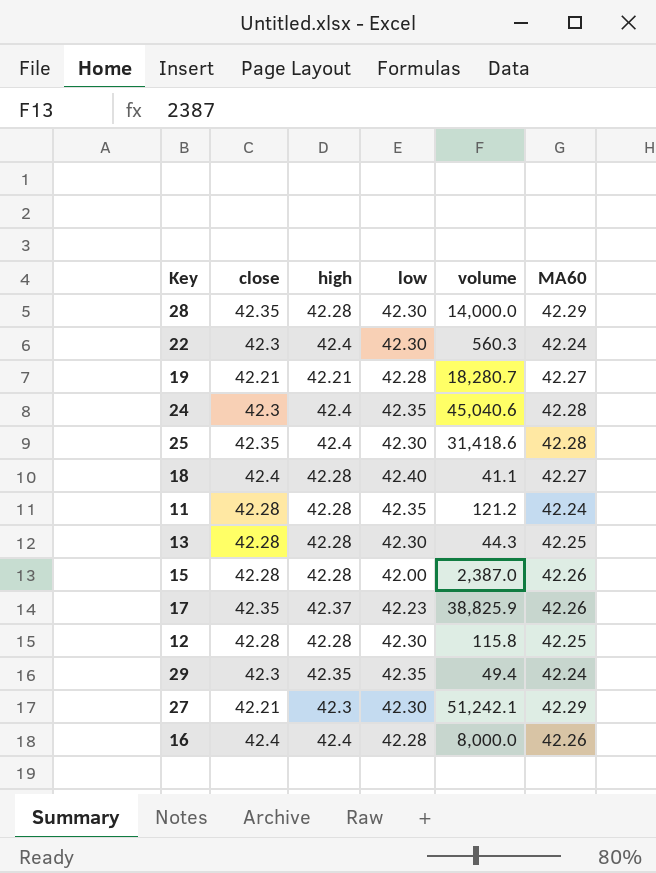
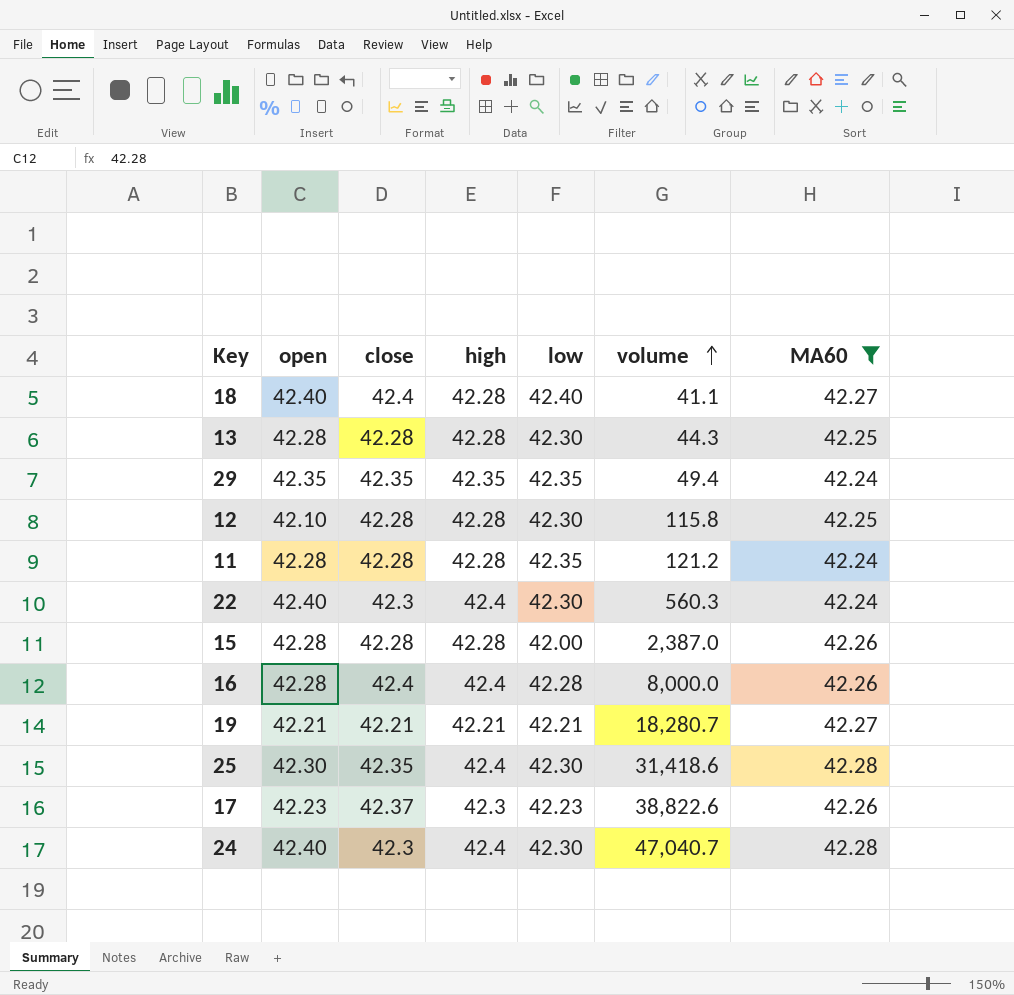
filter: none -> MA60 != 42.29
row order: none -> volume ascending
column open | position: none -> 2
29 | close: 42.3 -> 42.35
19 | low: 42.28 -> 42.21
17 | close: 42.35 -> 42.37
17 | high: 42.37 -> 42.3
17 | volume: 38,825.9 -> 38,822.6
24 | low: 42.35 -> 42.30
24 | volume: 45,040.6 -> 47,040.7

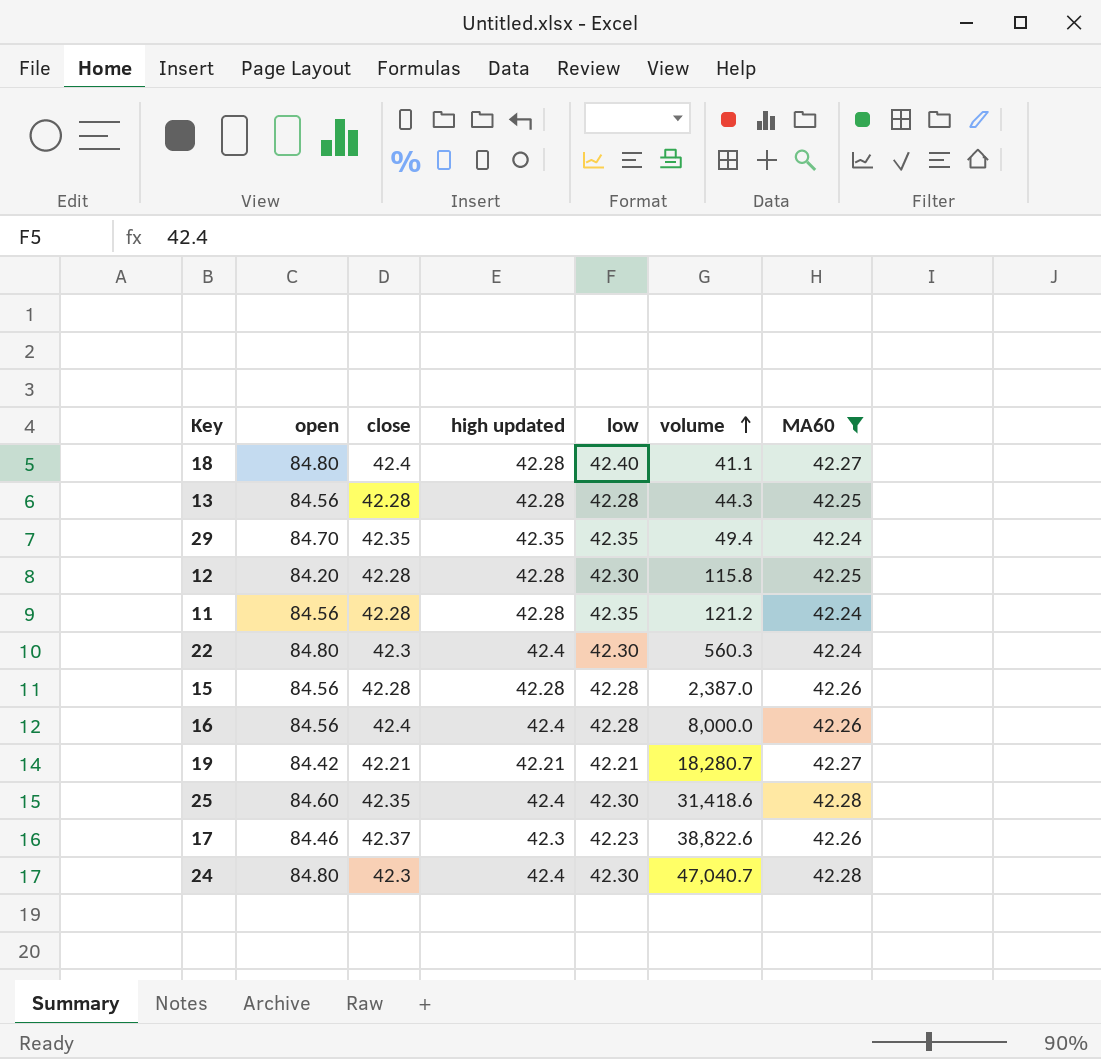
column name: high -> high updated
18 | open: 42.40 -> 84.80
13 | open: 42.28 -> 84.56
13 | low: 42.30 -> 42.28
29 | open: 42.35 -> 84.70
12 | open: 42.10 -> 84.20
11 | open: 42.28 -> 84.56
22 | open: 42.40 -> 84.80
15 | open: 42.28 -> 84.56
15 | low: 42.00 -> 42.28
16 | open: 42.28 -> 84.56
19 | open: 42.21 -> 84.42
25 | open: 42.30 -> 84.60
17 | open: 42.23 -> 84.46
24 | open: 42.40 -> 84.80

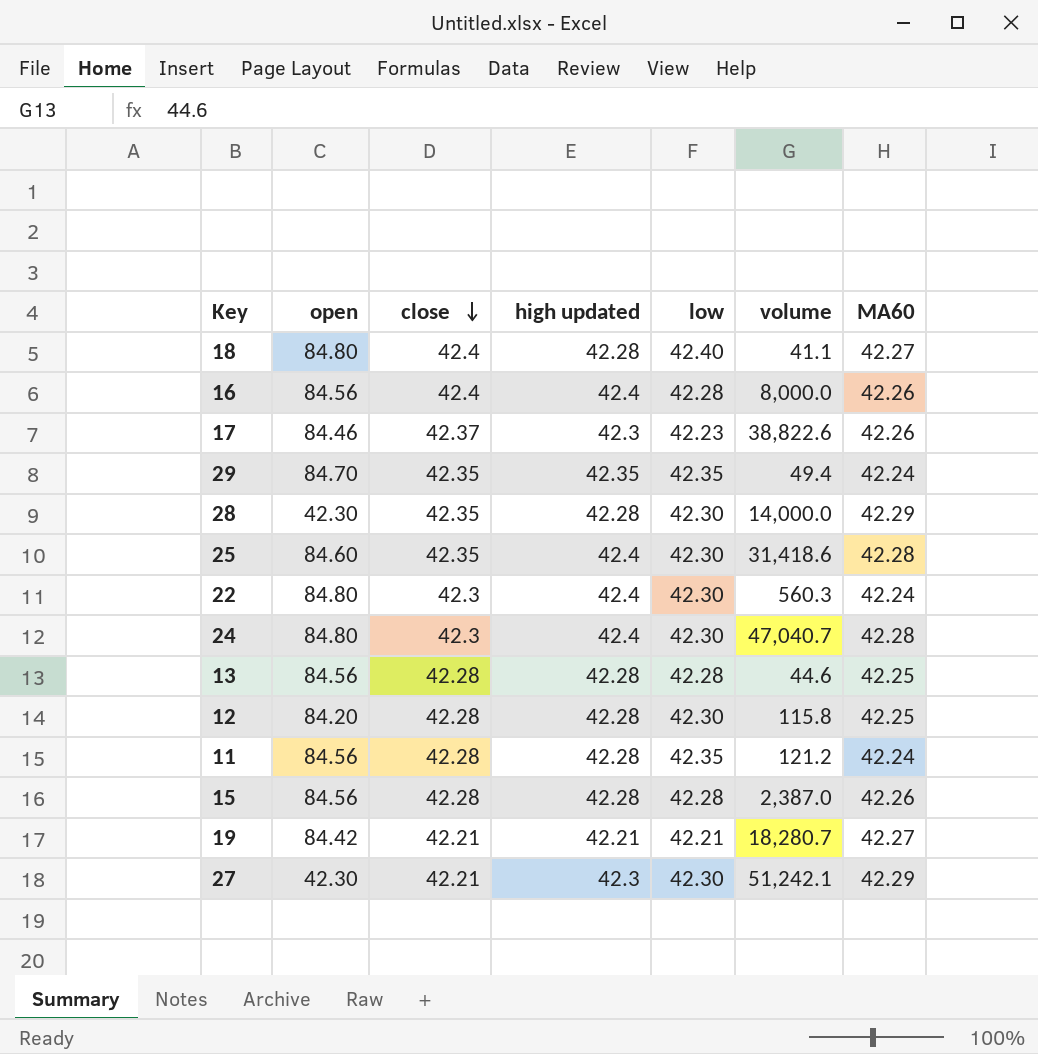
filter: MA60 != 42.29 -> none
row order: volume ascending -> close descending
13 | volume: 44.3 -> 44.6

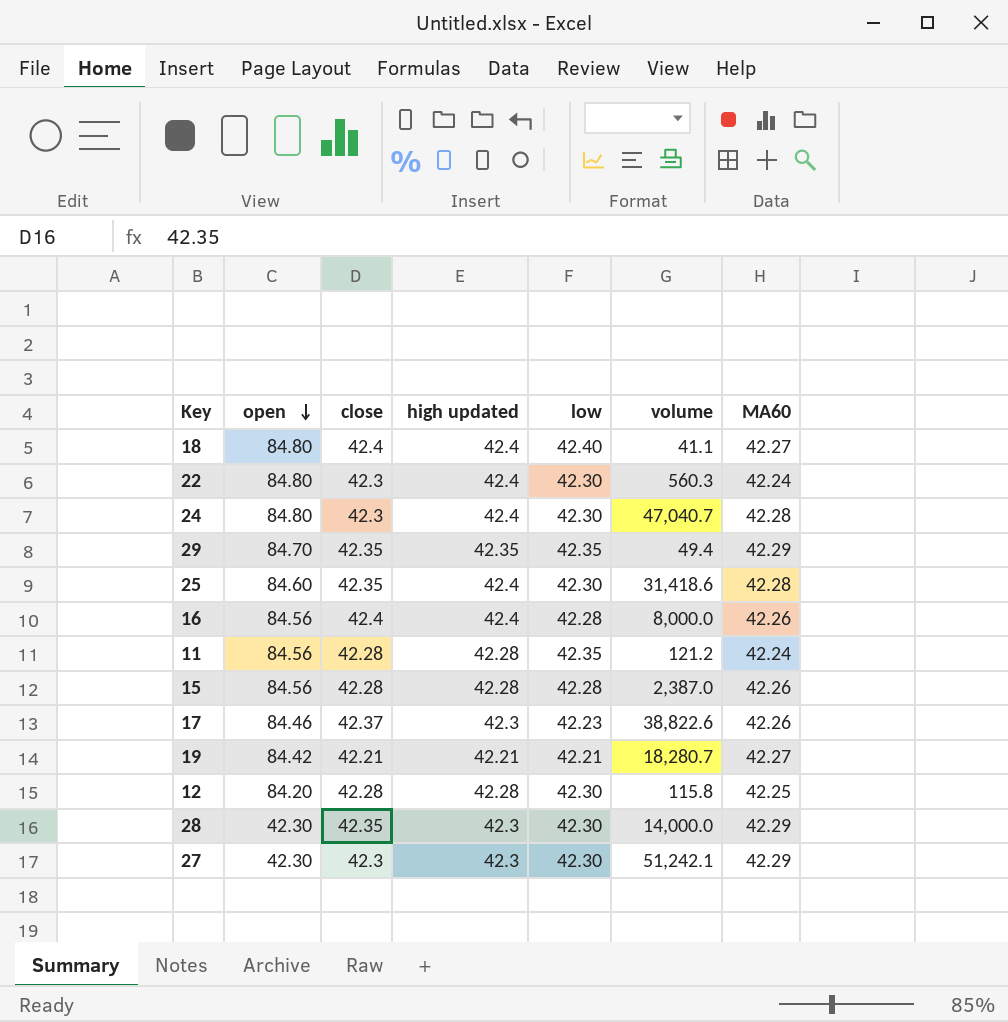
row order: close descending -> open descending
row 13: 84.56 | 42.28 | 42.28 | 42.28 | 44.6 | 42.25 -> none
18 | high updated: 42.28 -> 42.4
29 | MA60: 42.24 -> 42.29
28 | high updated: 42.28 -> 42.3
27 | close: 42.21 -> 42.3

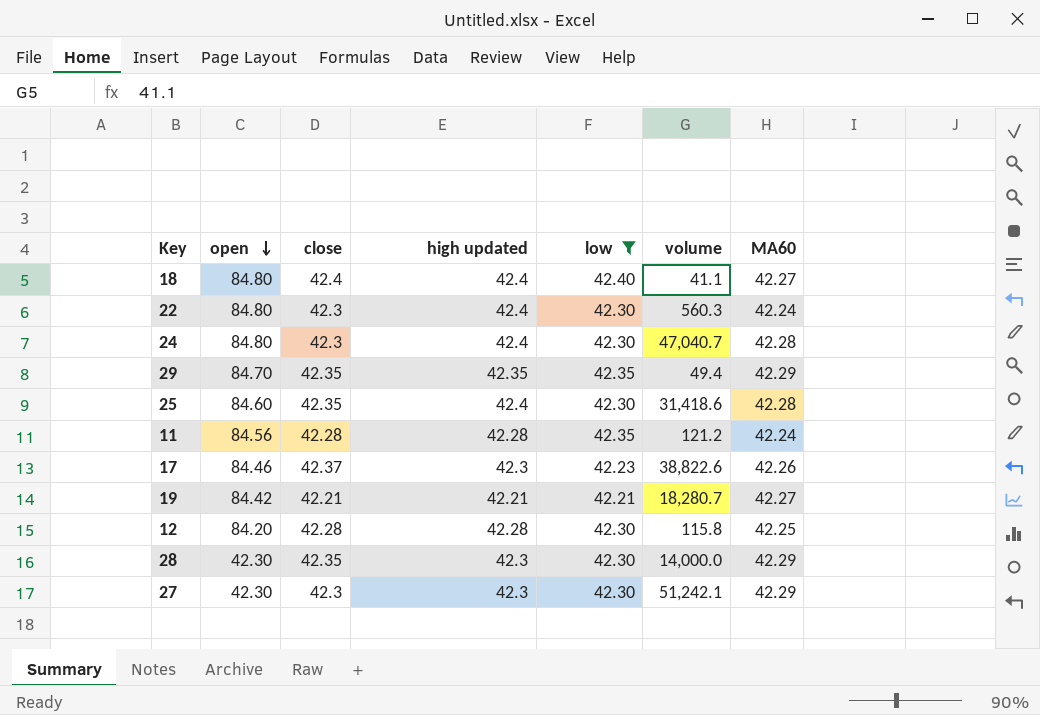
filter: none -> low != 42.28

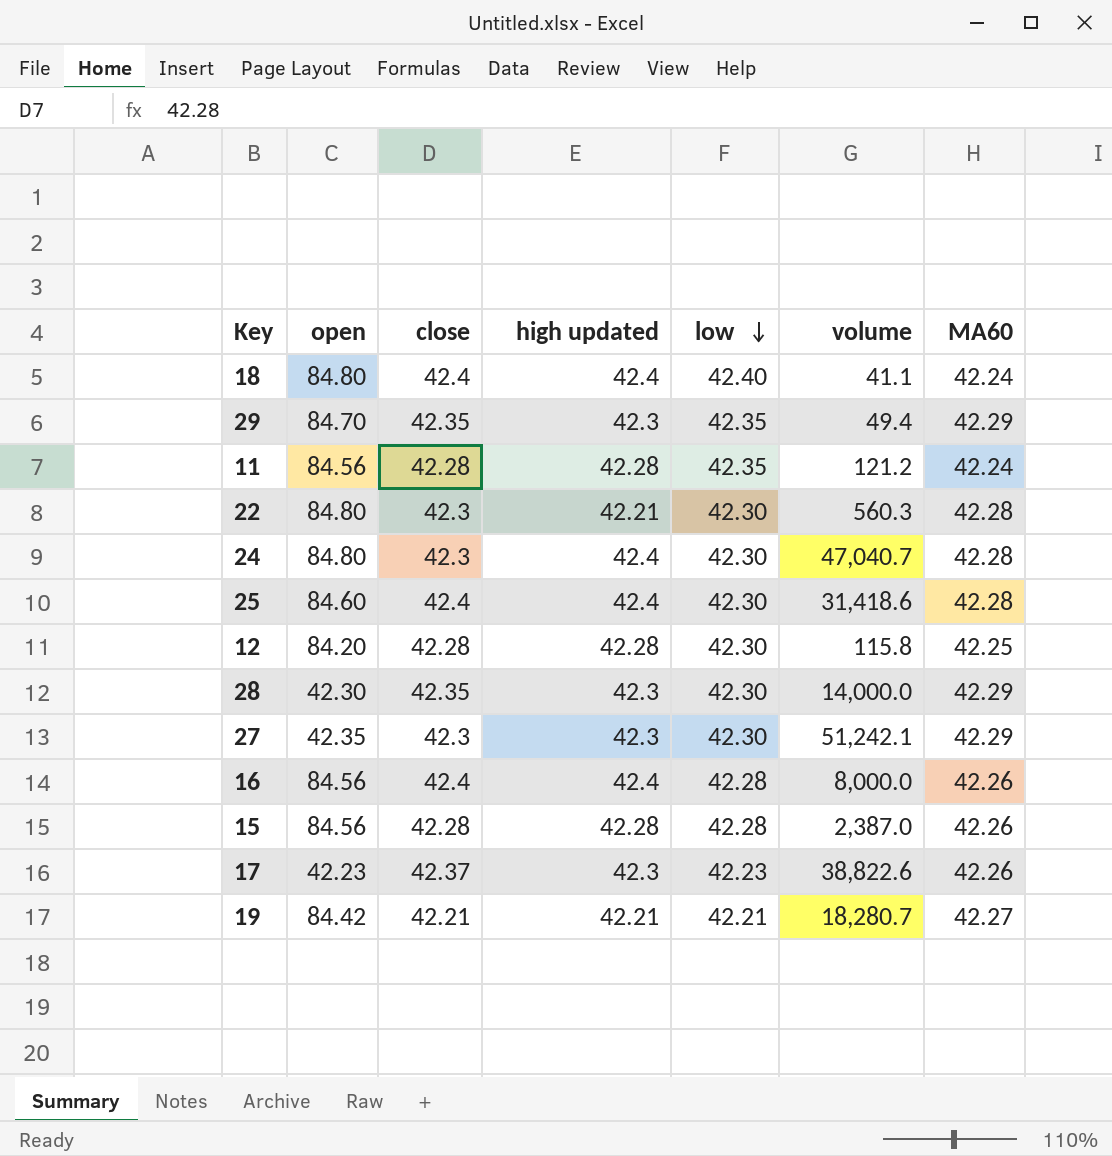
filter: low != 42.28 -> none
row order: open descending -> low descending
18 | MA60: 42.27 -> 42.24
29 | high updated: 42.35 -> 42.3
22 | high updated: 42.4 -> 42.21
22 | MA60: 42.24 -> 42.28
25 | close: 42.35 -> 42.4
27 | open: 42.30 -> 42.35
17 | open: 84.46 -> 42.23

